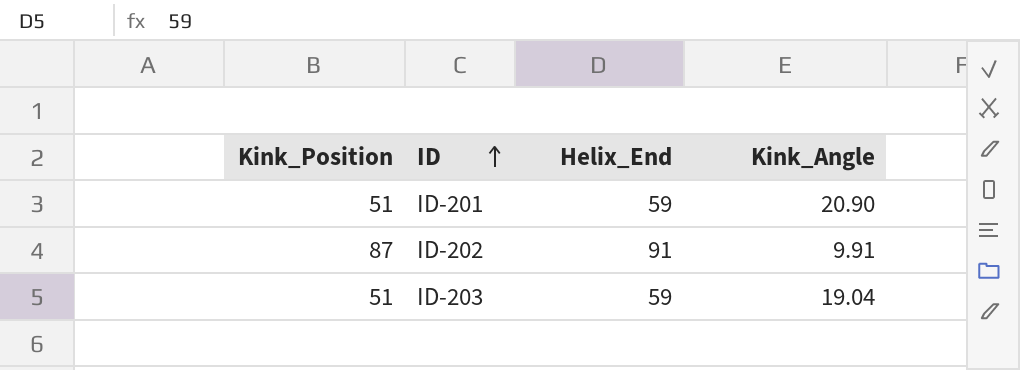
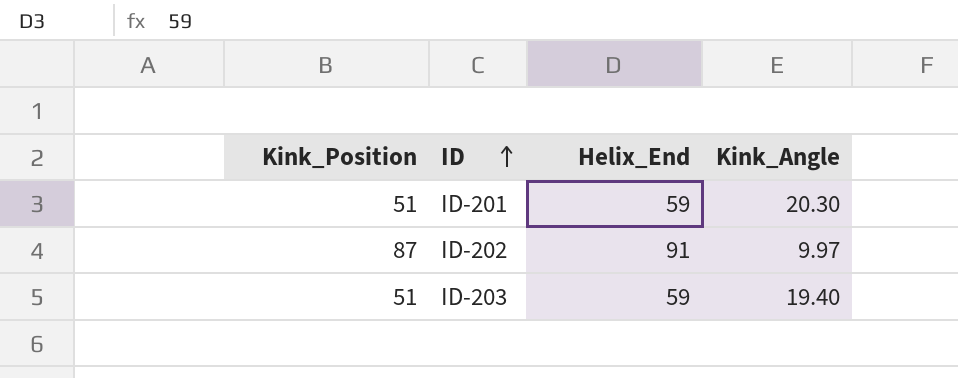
ID-201 | Kink_Angle: 20.90 -> 20.30
ID-202 | Kink_Angle: 9.91 -> 9.97
ID-203 | Kink_Angle: 19.04 -> 19.40

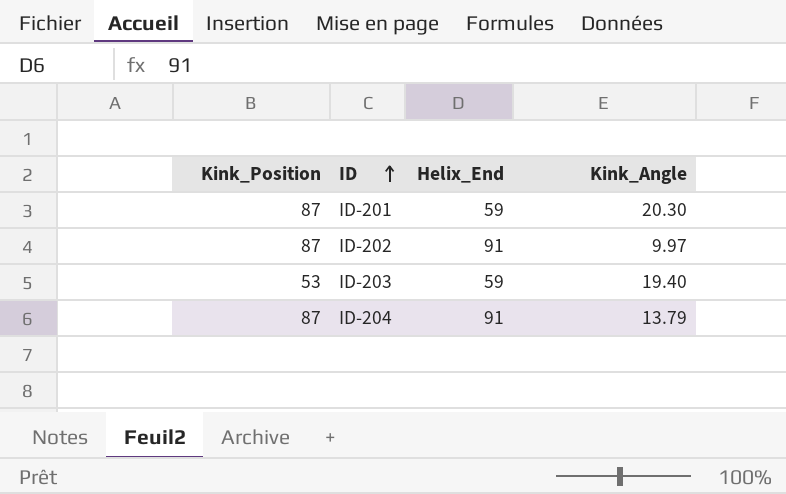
ID-201 | Kink_Position: 51 -> 87
ID-203 | Kink_Position: 51 -> 53
row ID-204: none -> 87 | 91 | 13.79

